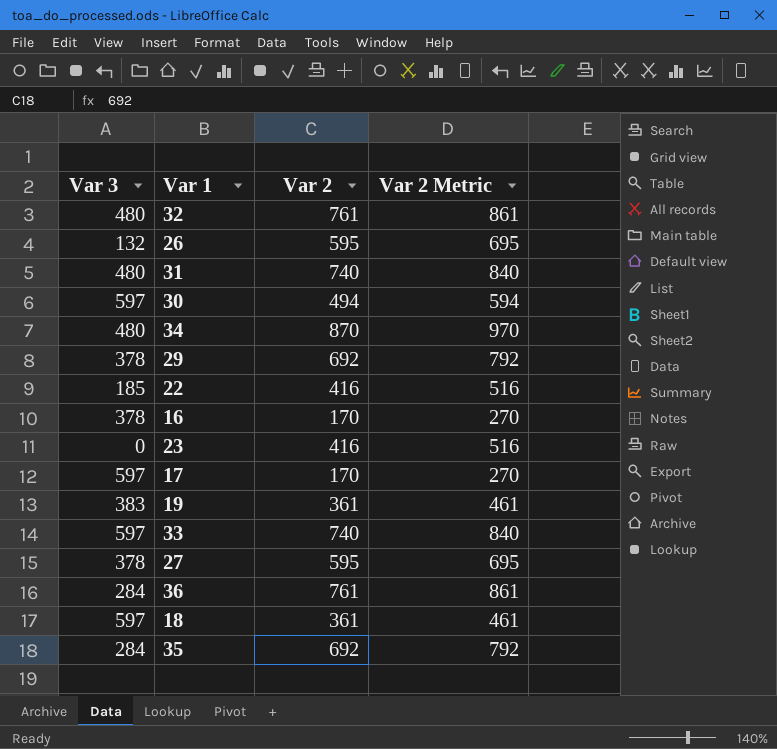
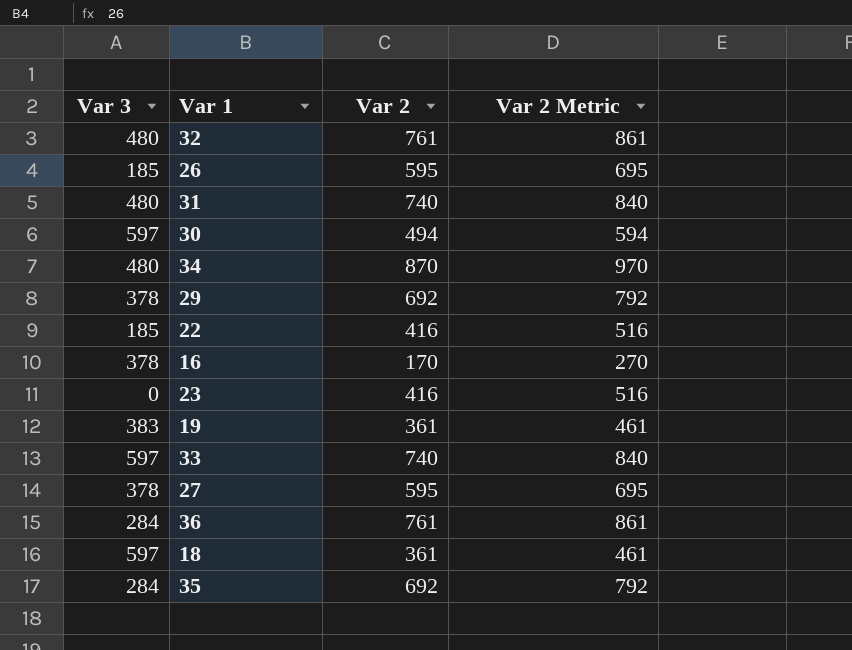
row 17: 597 | 170 | 270 -> none
26 | Var 3: 132 -> 185

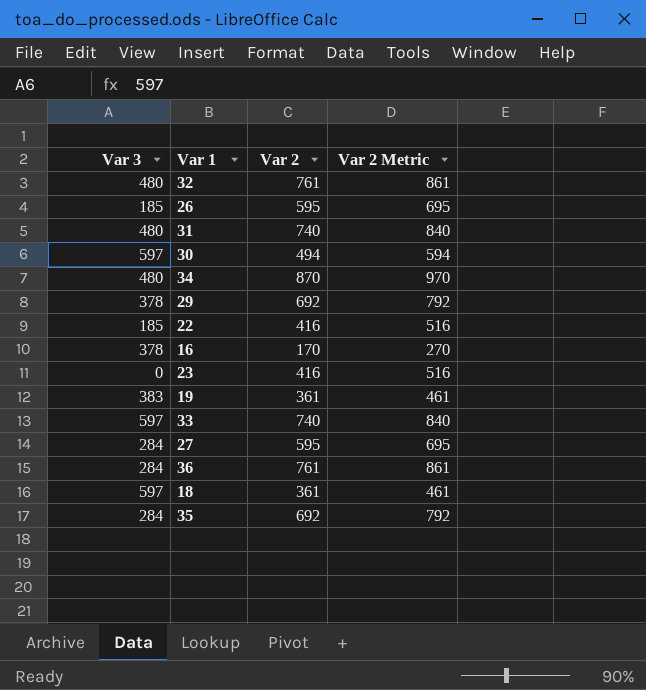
27 | Var 3: 378 -> 284

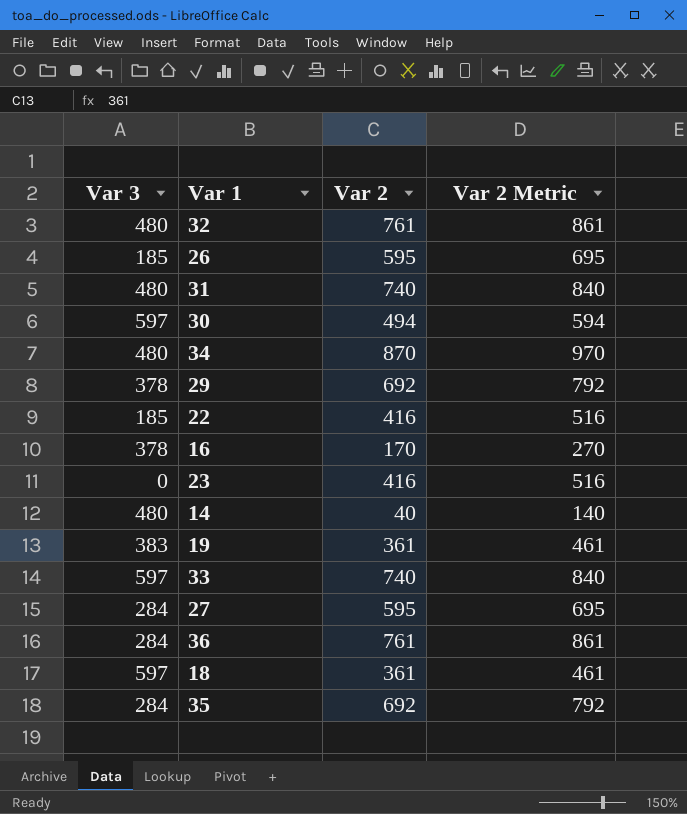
row 14: none -> 480 | 40 | 140

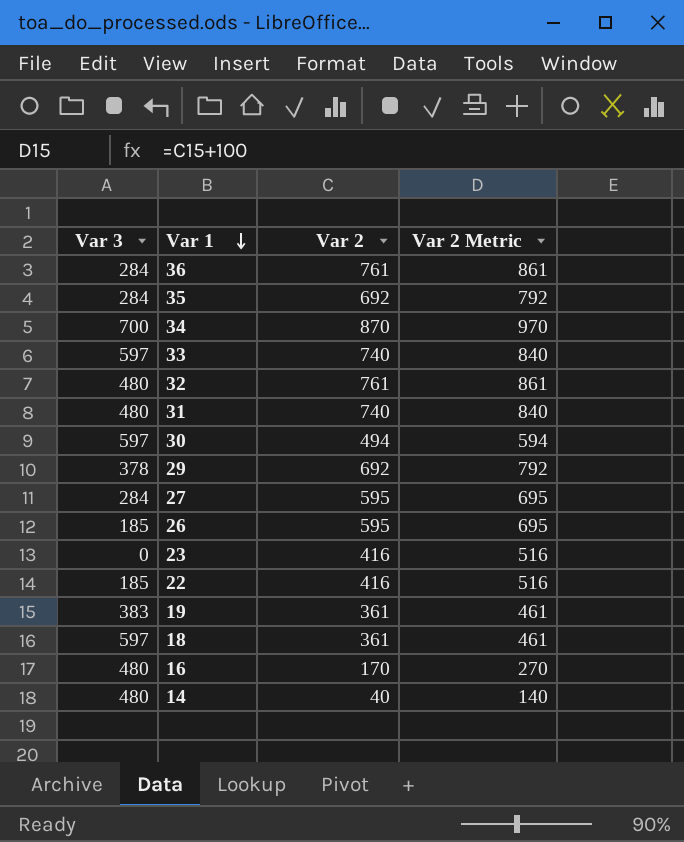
row order: none -> Var 1 descending
34 | Var 3: 480 -> 700
16 | Var 3: 378 -> 480

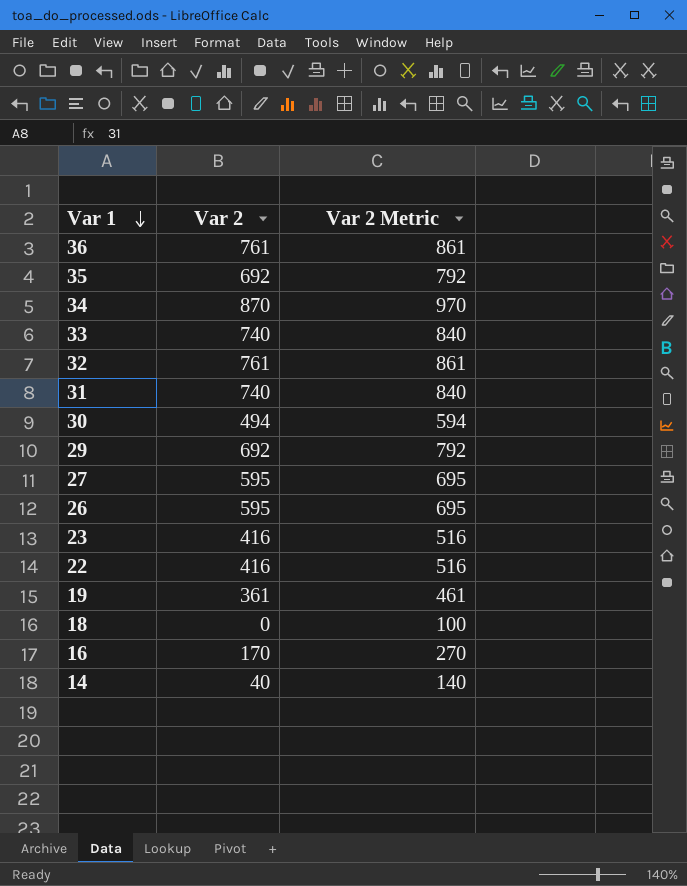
column Var 3 | position: 1 -> none
18 | Var 2: 361 -> 0
18 | Var 2 Metric: 461 -> 100

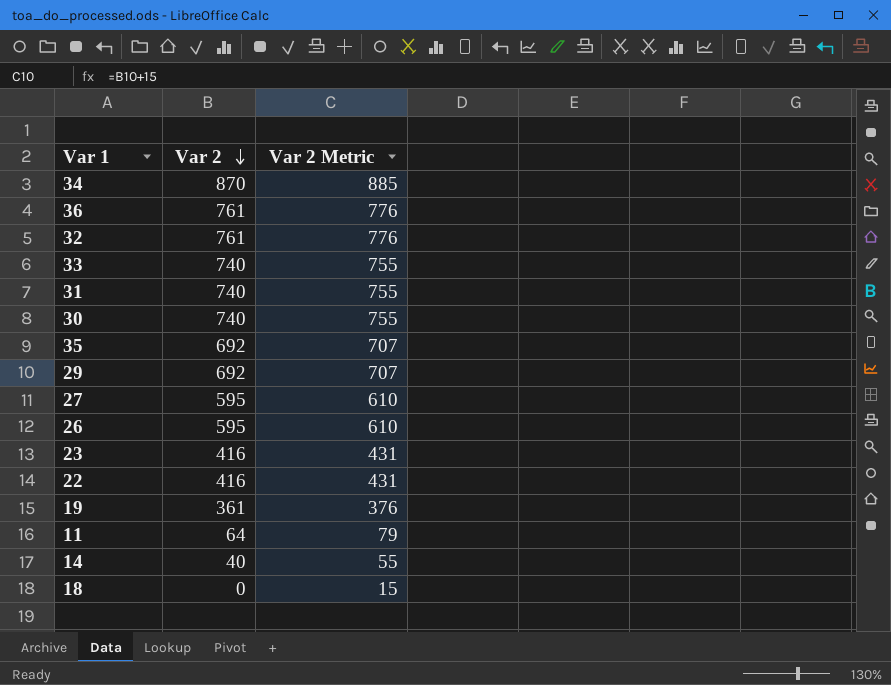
row order: Var 1 descending -> Var 2 descending
column Var 2 Metric | formula: [Var 2] + 100 -> [Var 2] + 15
row 16: 170 | 270 -> none
30 | Var 2: 494 -> 740
row 11: none -> 64 | 79

